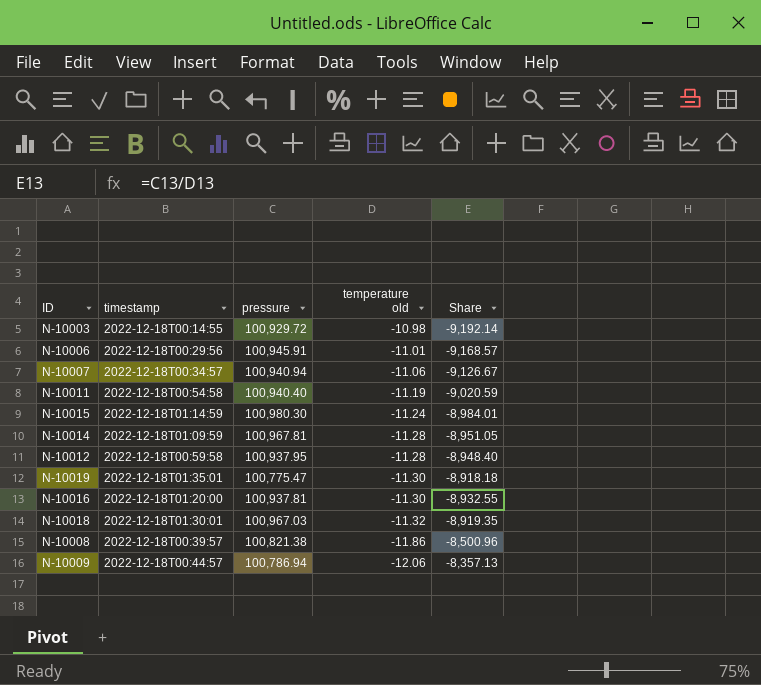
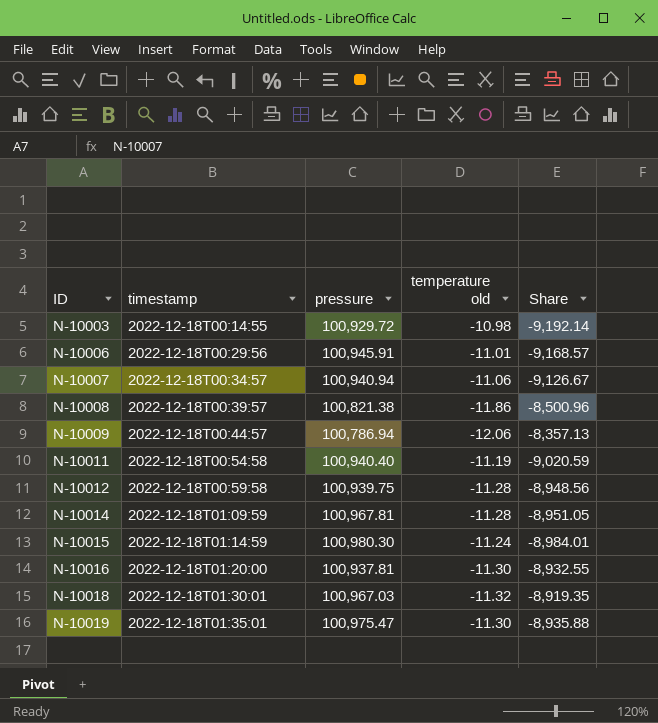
row order: temperature old descending -> ID ascending
N-10012 | pressure: 100,937.95 -> 100,939.75
N-10012 | Share: -8,948.40 -> -8,948.56
N-10019 | pressure: 100,775.47 -> 100,975.47
N-10019 | Share: -8,918.18 -> -8,935.88

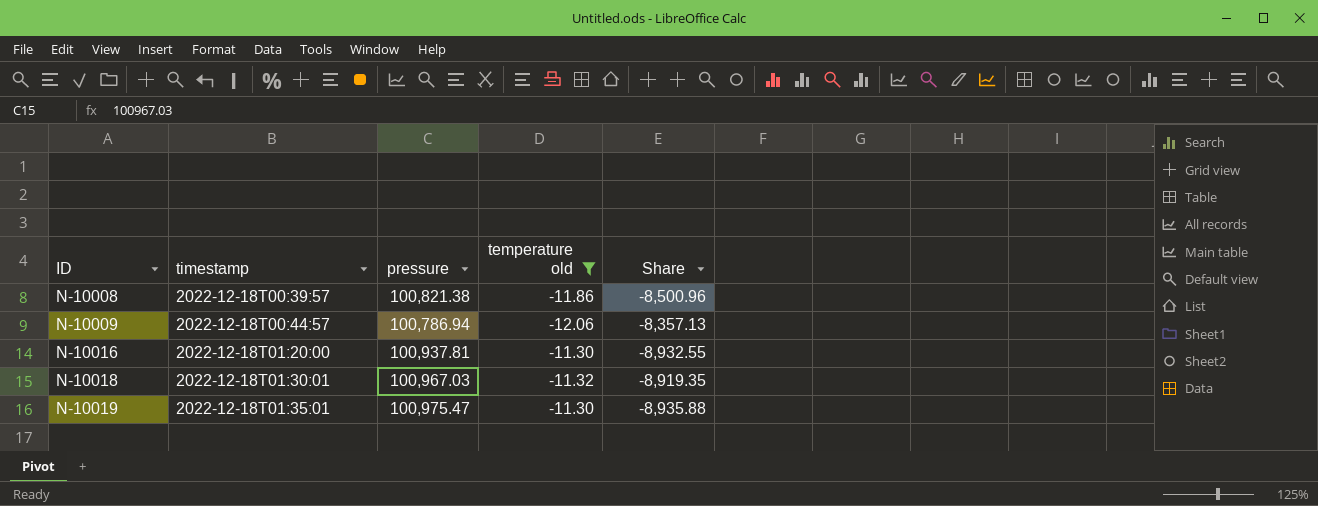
filter: none -> temperature old <= -11.30

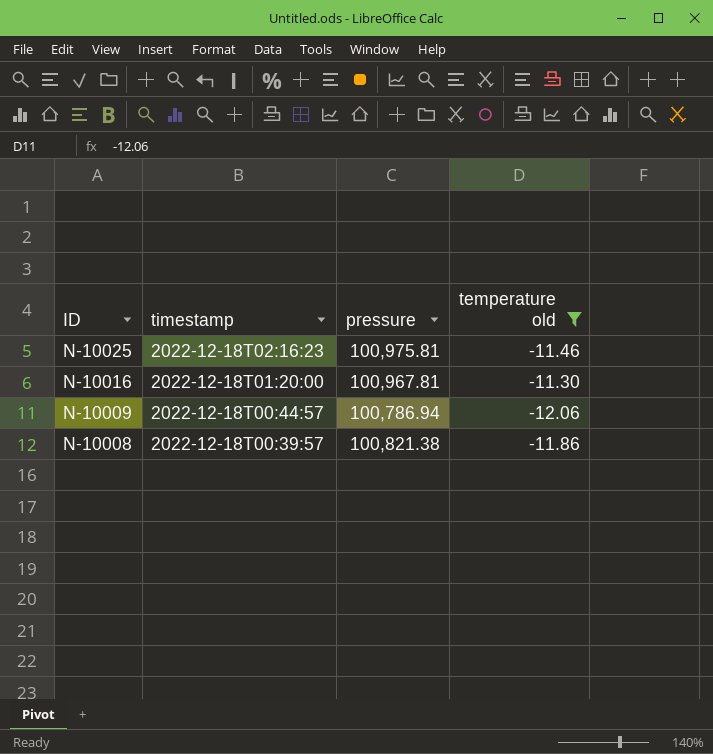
row order: ID ascending -> ID descending
column Share | formula: [pressure] / [temperature old] -> none
row N-10018: 2022-12-18T01:30:01 | 100,967.03 | -11.32 | -8,919.35 -> none
row N-10019: 2022-12-18T01:35:01 | 100,975.47 | -11.30 | -8,935.88 -> none
row N-10025: none -> 2022-12-18T02:16:23 | 100,975.81 | -11.46
N-10016 | pressure: 100,937.81 -> 100,967.81

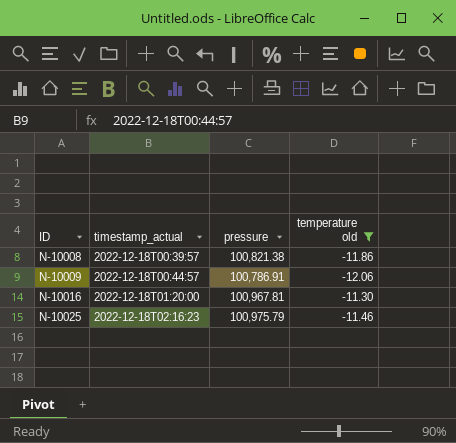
row order: ID descending -> ID ascending
column name: timestamp -> timestamp_actual
N-10009 | pressure: 100,786.94 -> 100,786.91
N-10025 | pressure: 100,975.81 -> 100,975.79

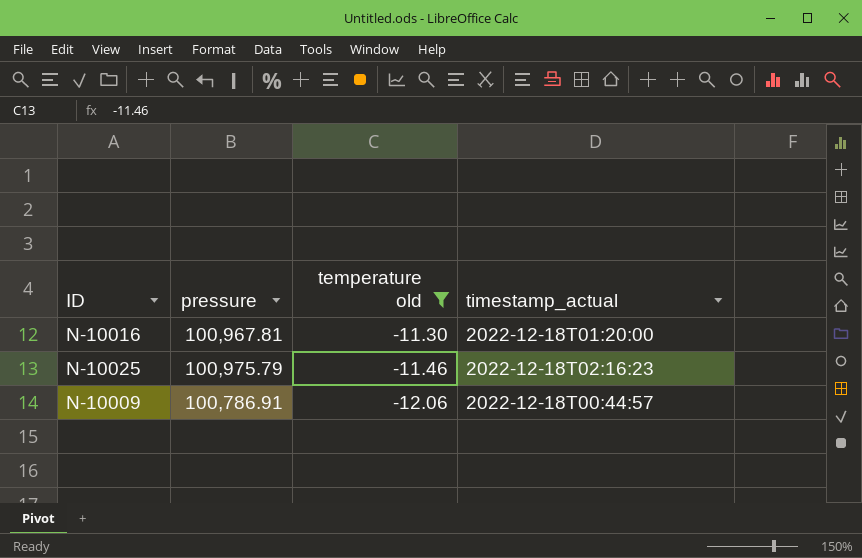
row order: ID ascending -> temperature old descending
column timestamp_actual | position: 2 -> 4
row N-10008: 2022-12-18T00:39:57 | 100,821.38 | -11.86 -> none

